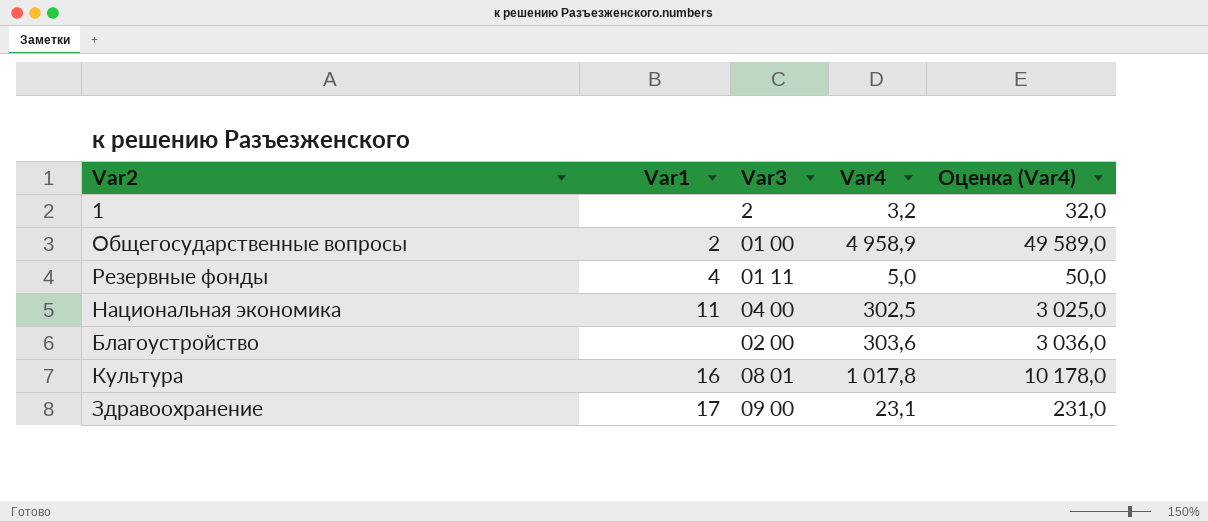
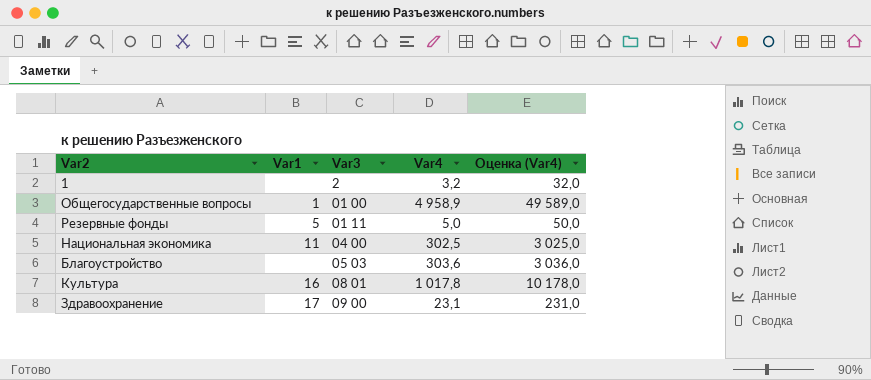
Общегосударственные вопросы | Var1: 2 -> 1
Резервные фонды | Var1: 4 -> 5
Благоустройство | Var3: 02 00 -> 05 03

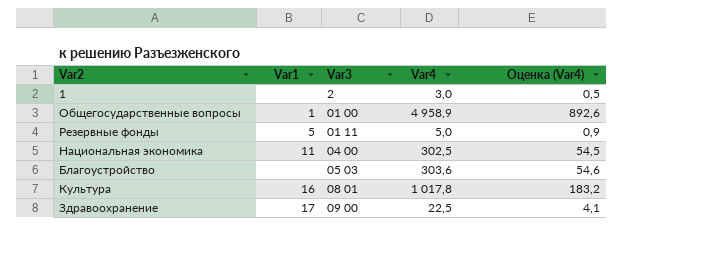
column Оценка (Var4) | formula: [Var4] * 10 -> [Var4] * 0,18
1 | Var4: 3,2 -> 3,0
Здравоохранение | Var4: 23,1 -> 22,5

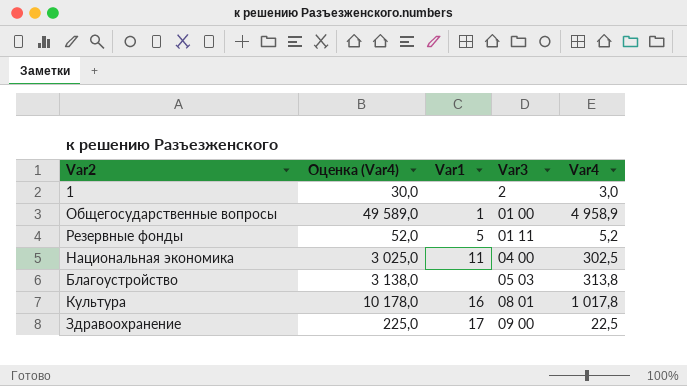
column Оценка (Var4) | formula: [Var4] * 0,18 -> [Var4] * 10
column Оценка (Var4) | position: 5 -> 2
Резервные фонды | Var4: 5,0 -> 5,2
Благоустройство | Var4: 303,6 -> 313,8

